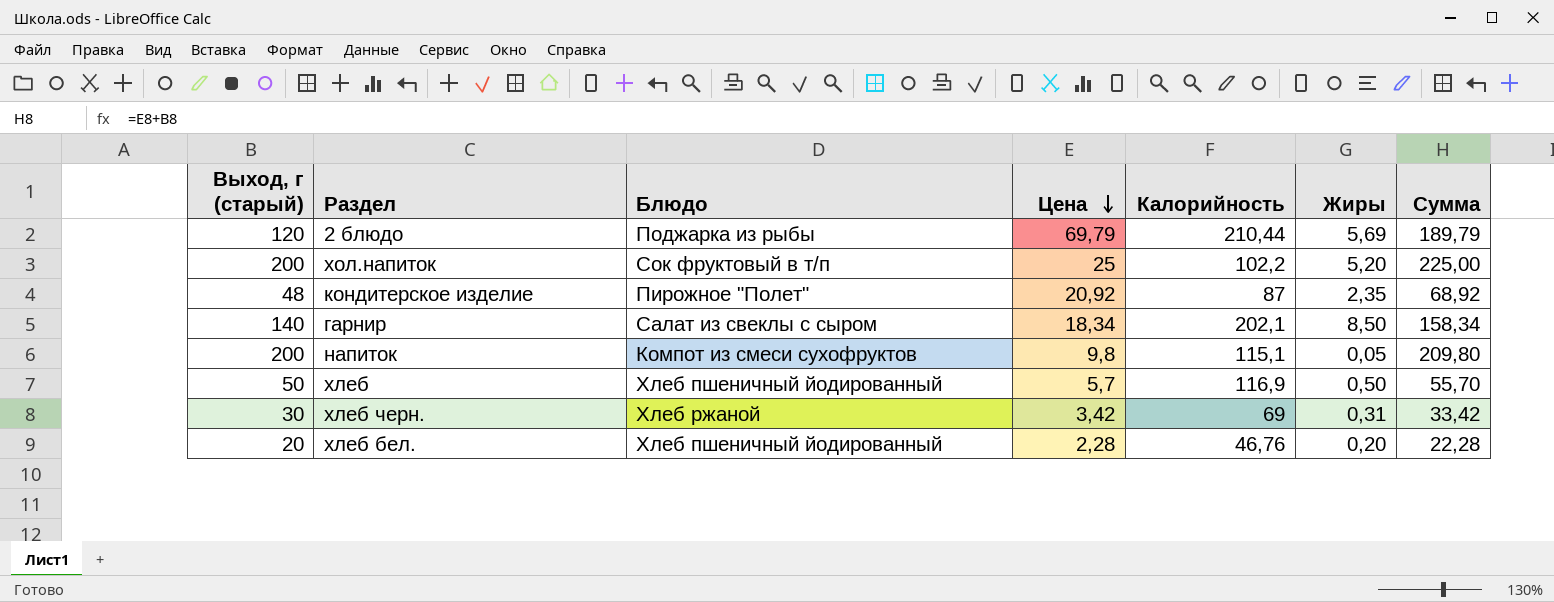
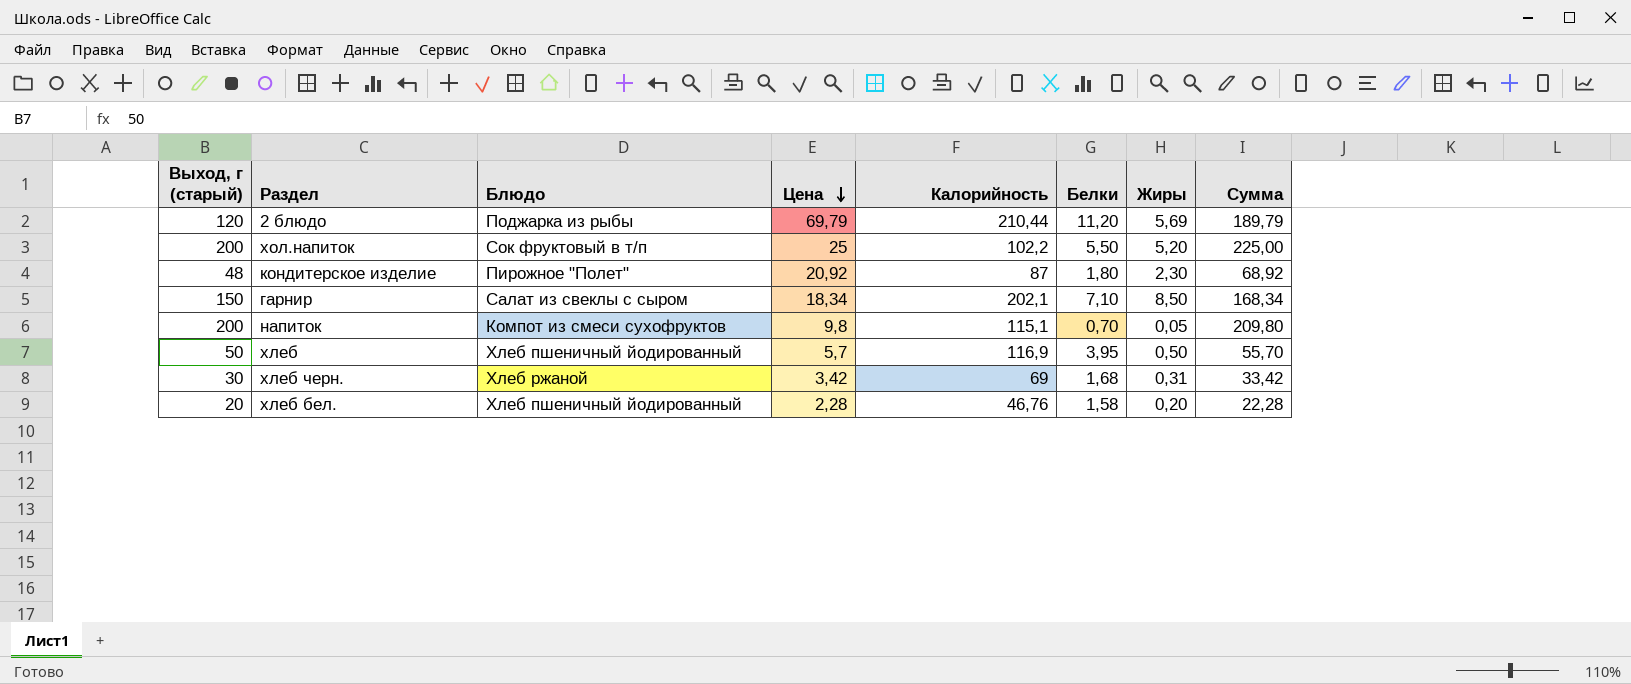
column Белки | position: none -> 6
кондитерское изделие | Жиры: 2,35 -> 2,30
гарнир | Выход, г (старый): 140 -> 150
гарнир | Сумма: 158,34 -> 168,34

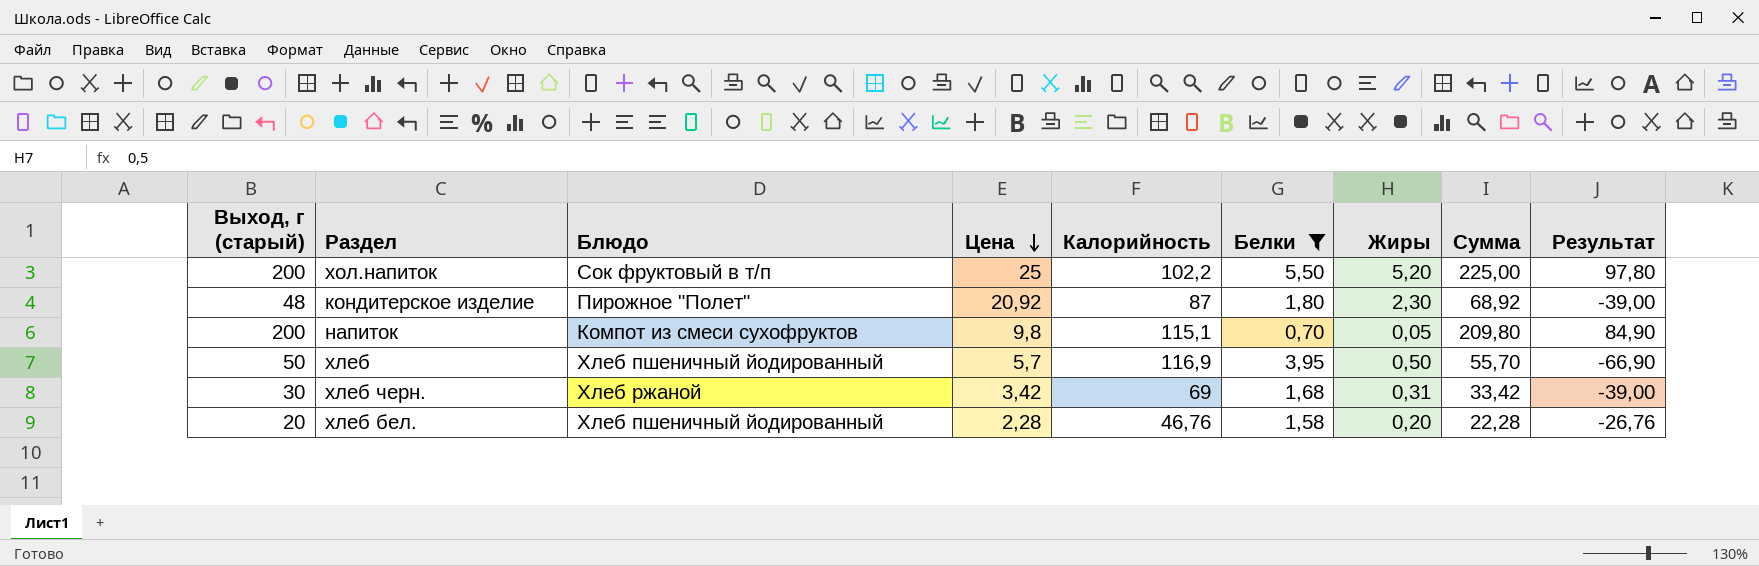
filter: none -> Белки <= 5,50
column Результат | formula: none -> [Выход, г (старый)] - [Калорийность]

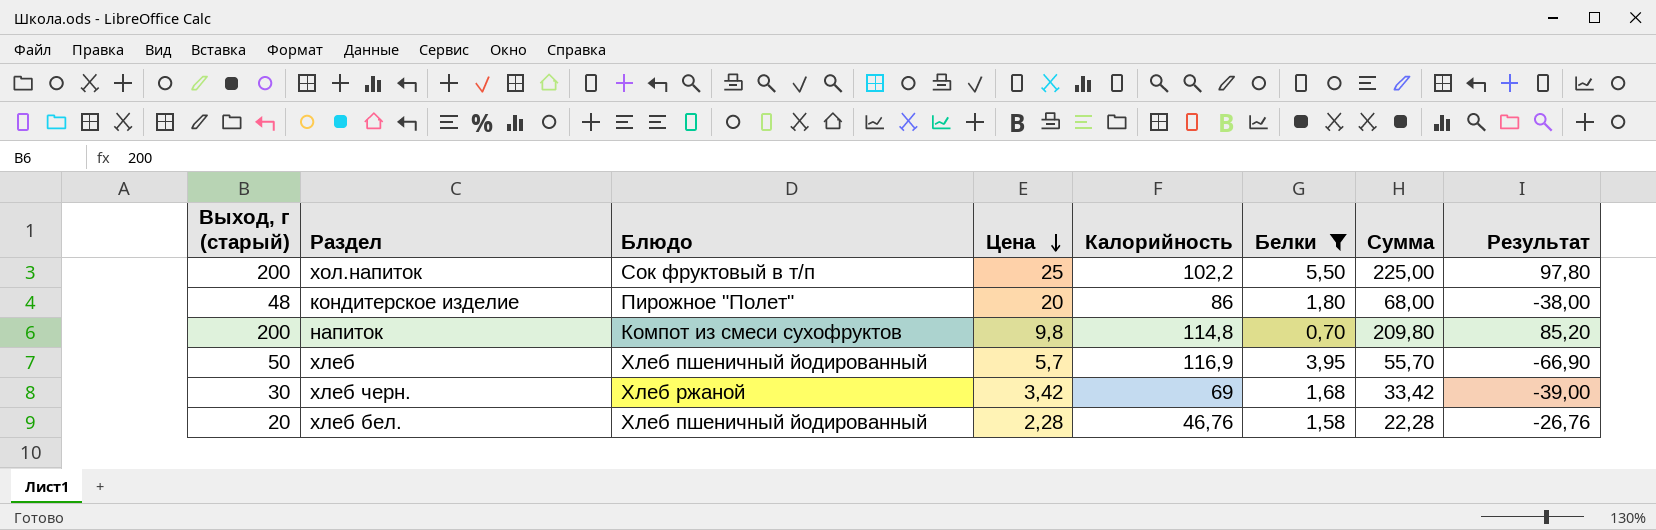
column Жиры | position: 7 -> none
кондитерское изделие | Цена: 20,92 -> 20
кондитерское изделие | Калорийность: 87 -> 86
кондитерское изделие | Сумма: 68,92 -> 68,00
кондитерское изделие | Результат: -39,00 -> -38,00
напиток | Калорийность: 115,1 -> 114,8
напиток | Результат: 84,90 -> 85,20

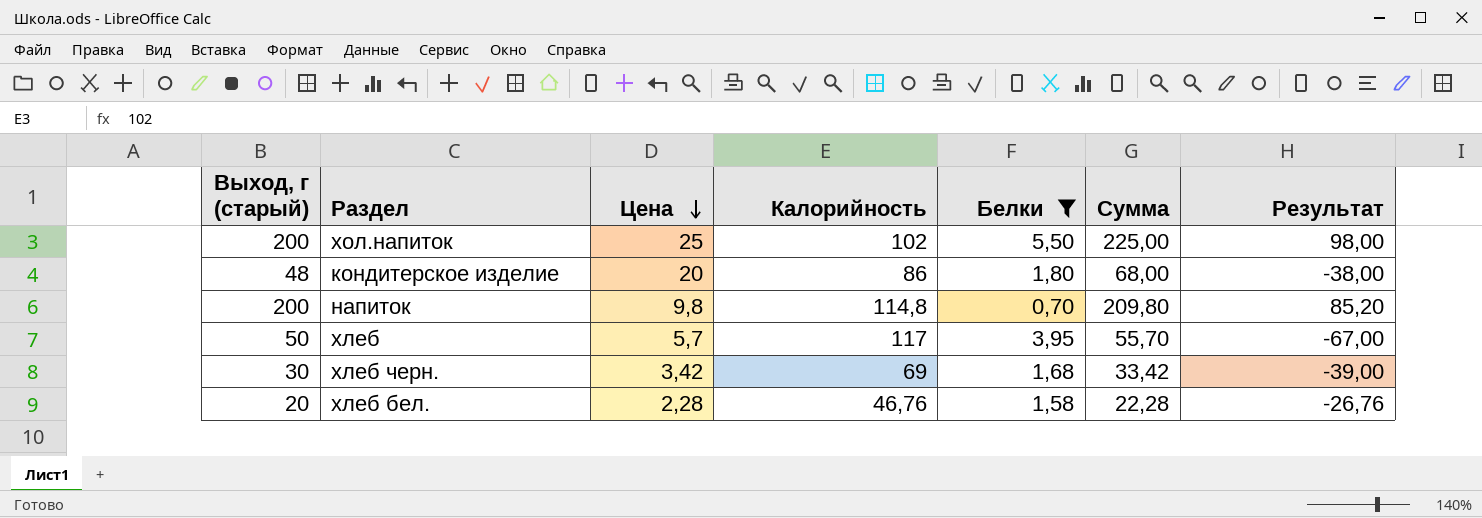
column Блюдо | position: 3 -> none
хол.напиток | Калорийность: 102,2 -> 102
хол.напиток | Результат: 97,80 -> 98,00
хлеб | Калорийность: 116,9 -> 117
хлеб | Результат: -66,90 -> -67,00

